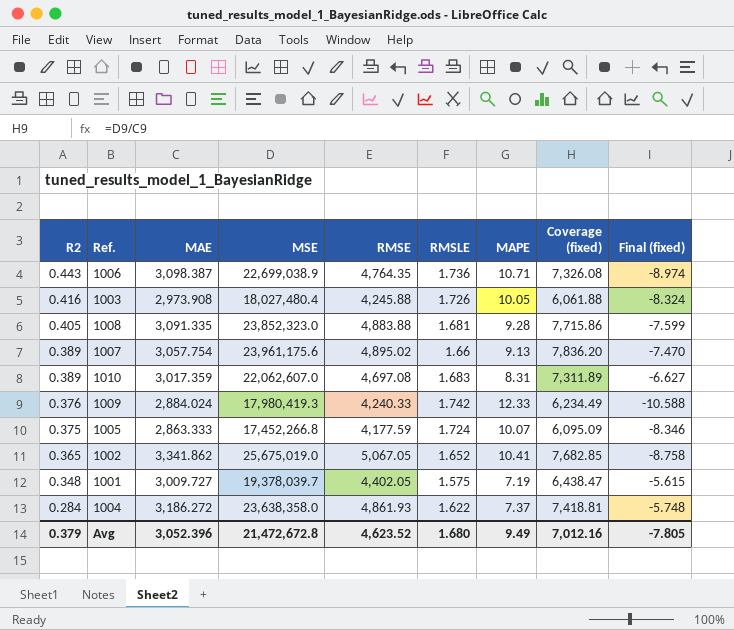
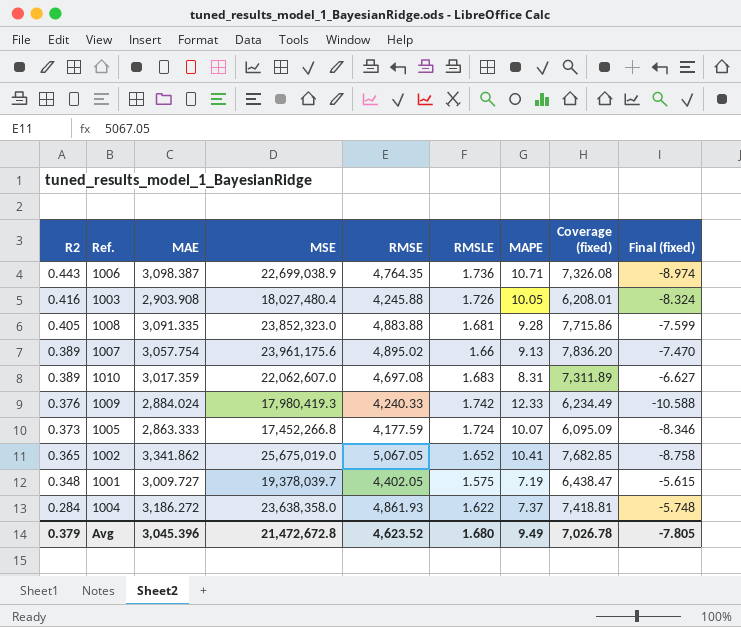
1003 | MAE: 2,973.908 -> 2,903.908
1003 | Coverage (fixed): 6,061.88 -> 6,208.01
1005 | R2: 0.375 -> 0.373
Avg | MAE: 3,052.396 -> 3,045.396
Avg | Coverage (fixed): 7,012.16 -> 7,026.78

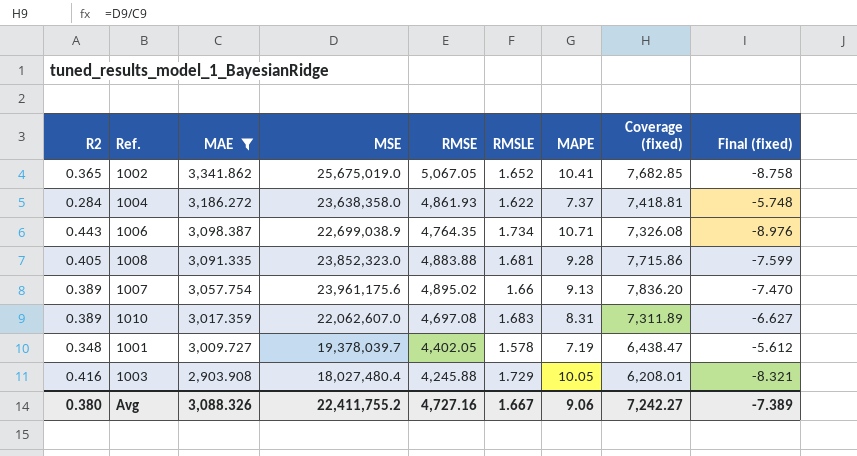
filter: none -> MAE >= 2,903.908
row order: R2 descending -> MAE descending
1006 | RMSLE: 1.736 -> 1.734
1006 | Final (fixed): -8.974 -> -8.976
1001 | RMSLE: 1.575 -> 1.578
1001 | Final (fixed): -5.615 -> -5.612
1003 | RMSLE: 1.726 -> 1.729
1003 | Final (fixed): -8.324 -> -8.321
Avg | R2: 0.379 -> 0.380
Avg | MAE: 3,045.396 -> 3,088.326
Avg | MSE: 21,472,672.8 -> 22,411,755.2
Avg | RMSE: 4,623.52 -> 4,727.16
Avg | RMSLE: 1.680 -> 1.667
Avg | MAPE: 9.49 -> 9.06
Avg | Coverage (fixed): 7,026.78 -> 7,242.27
Avg | Final (fixed): -7.805 -> -7.389

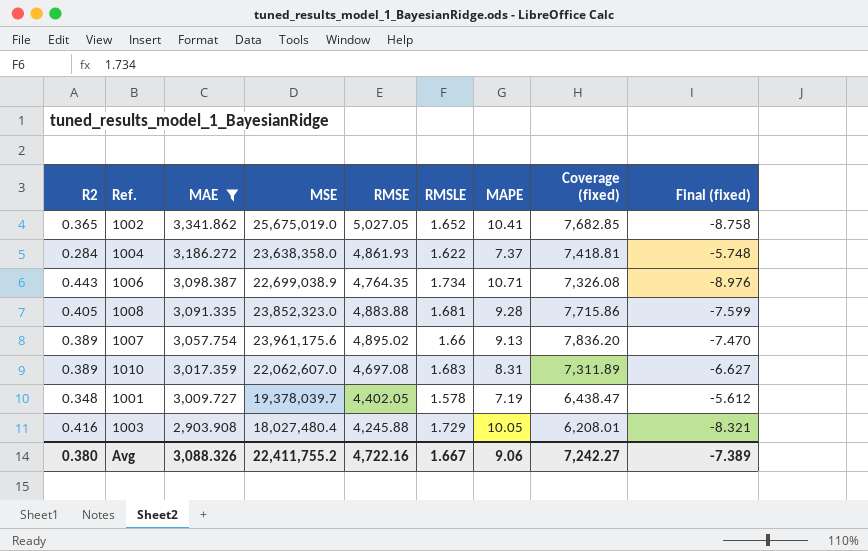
1002 | RMSE: 5,067.05 -> 5,027.05
Avg | RMSE: 4,727.16 -> 4,722.16

